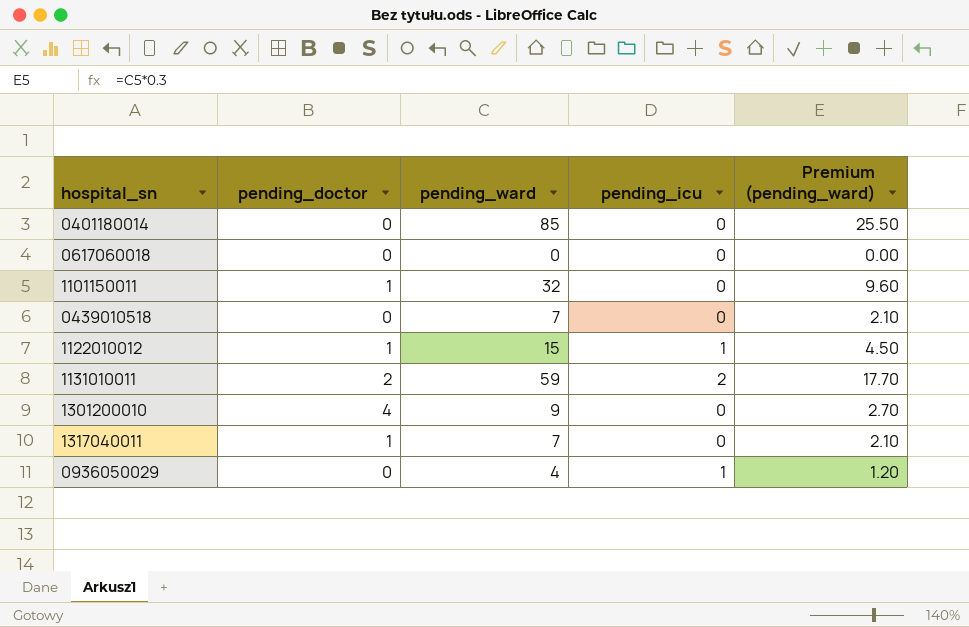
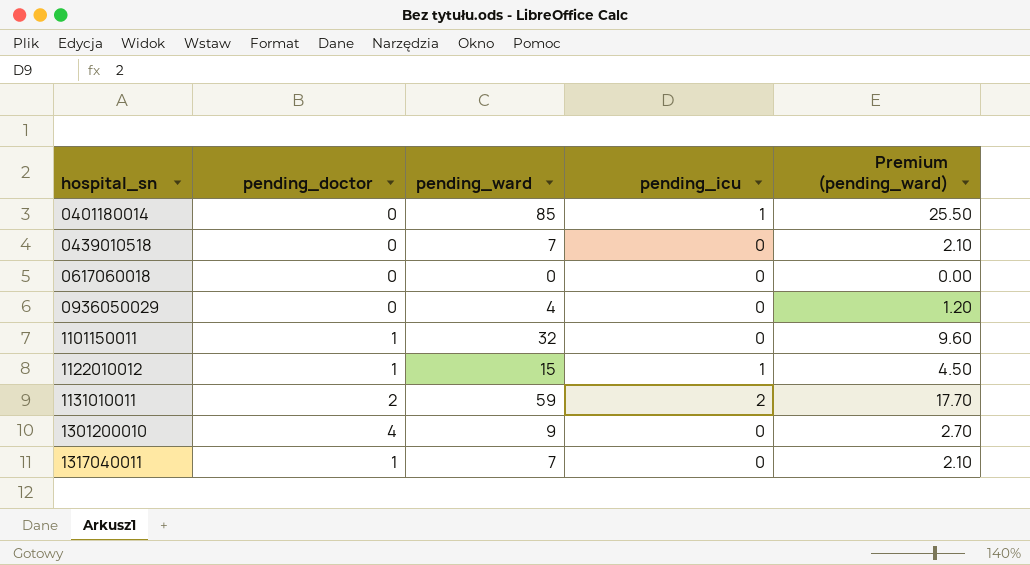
row order: none -> hospital_sn ascending
0401180014 | pending_icu: 0 -> 1
0936050029 | pending_icu: 1 -> 0

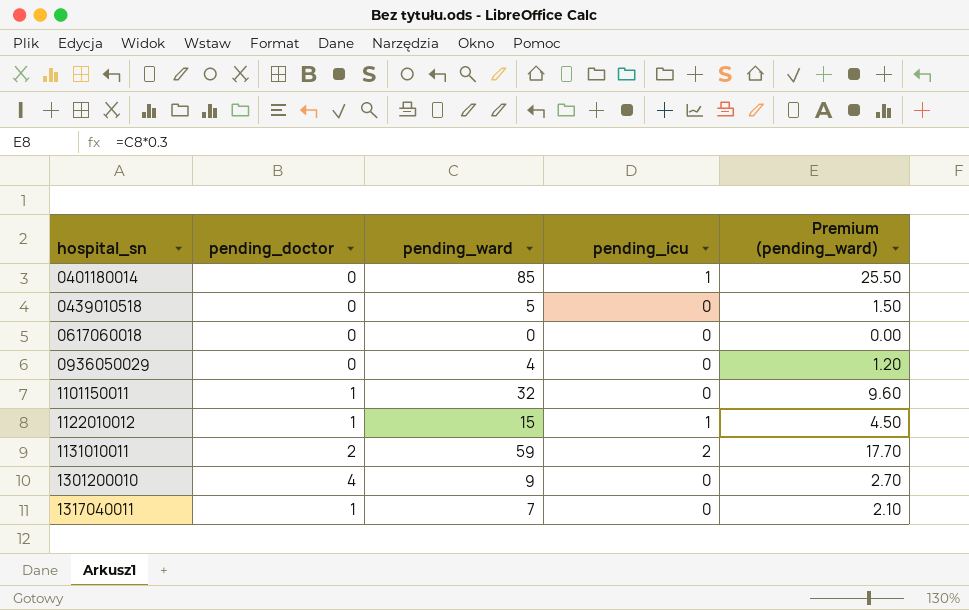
0439010518 | pending_ward: 7 -> 5
0439010518 | Premium (pending_ward): 2.10 -> 1.50

